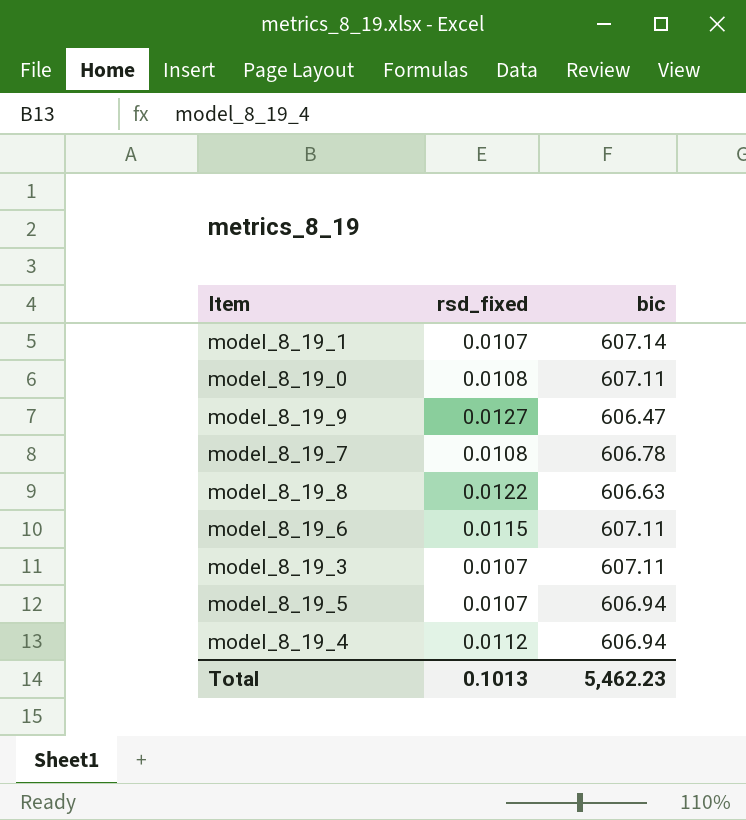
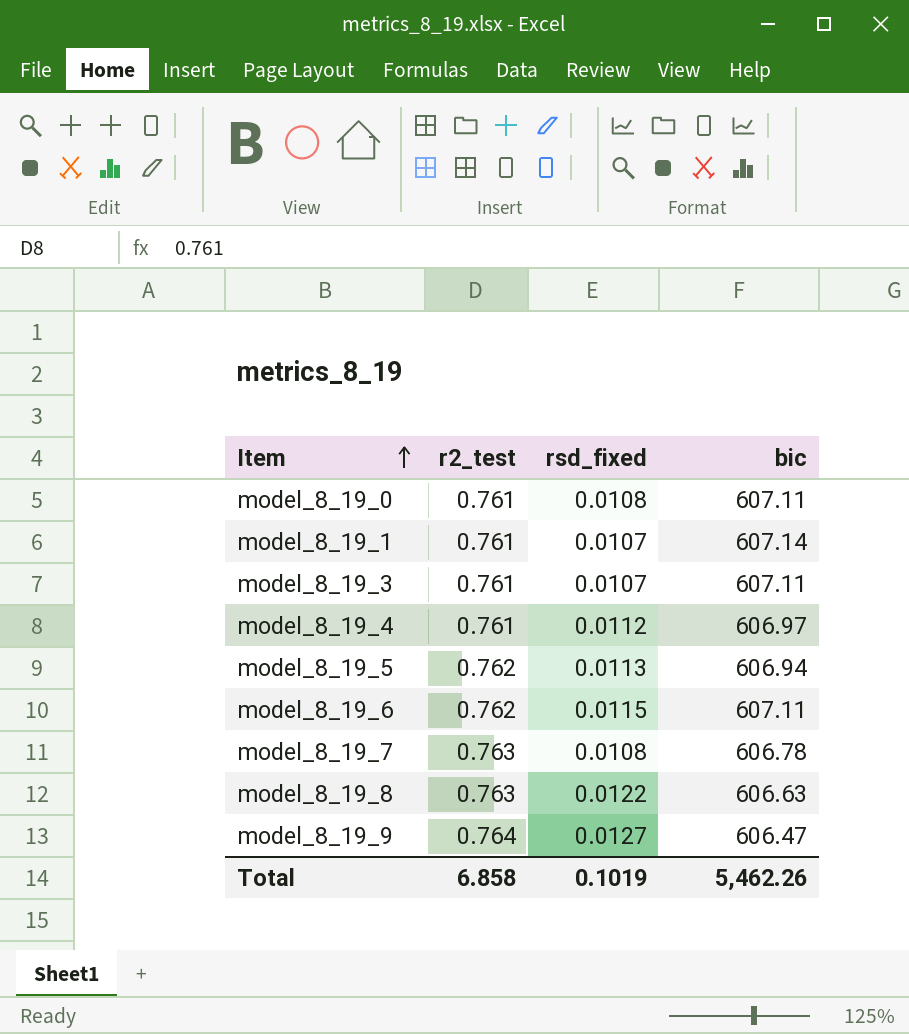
row order: none -> Item ascending
column r2_test | position: none -> 2
model_8_19_4 | bic: 606.94 -> 606.97
model_8_19_5 | rsd_fixed: 0.0107 -> 0.0113
Total | rsd_fixed: 0.1013 -> 0.1019
Total | bic: 5,462.23 -> 5,462.26

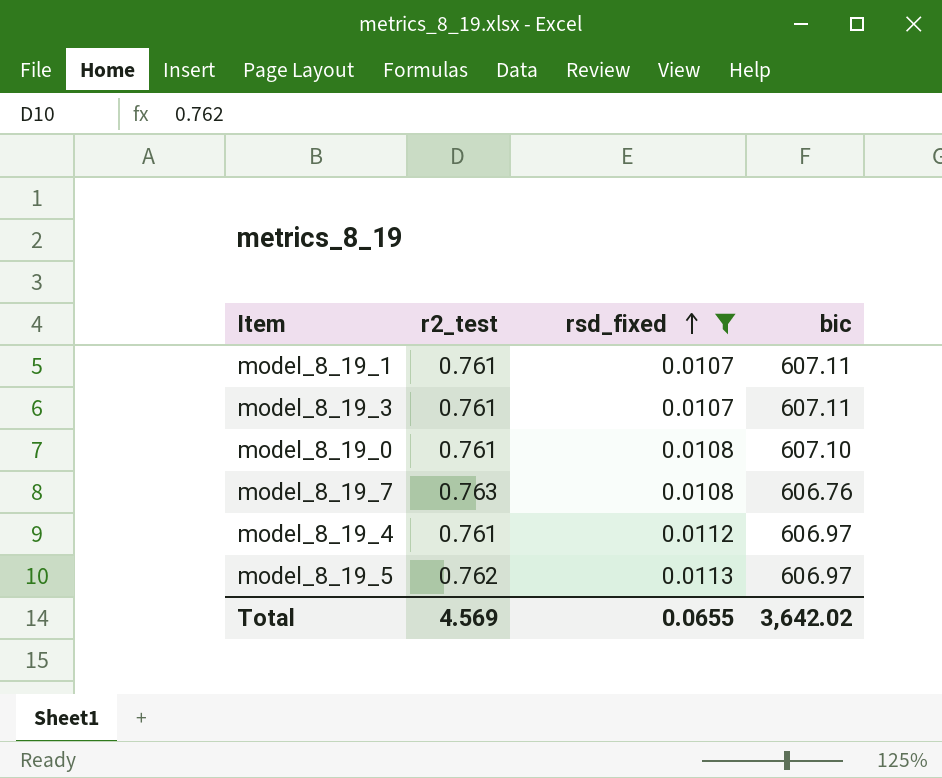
filter: none -> rsd_fixed <= 0.0113
row order: Item ascending -> rsd_fixed ascending
model_8_19_1 | bic: 607.14 -> 607.11
model_8_19_0 | bic: 607.11 -> 607.10
model_8_19_7 | bic: 606.78 -> 606.76
model_8_19_5 | bic: 606.94 -> 606.97
Total | r2_test: 6.858 -> 4.569
Total | rsd_fixed: 0.1019 -> 0.0655
Total | bic: 5,462.26 -> 3,642.02

